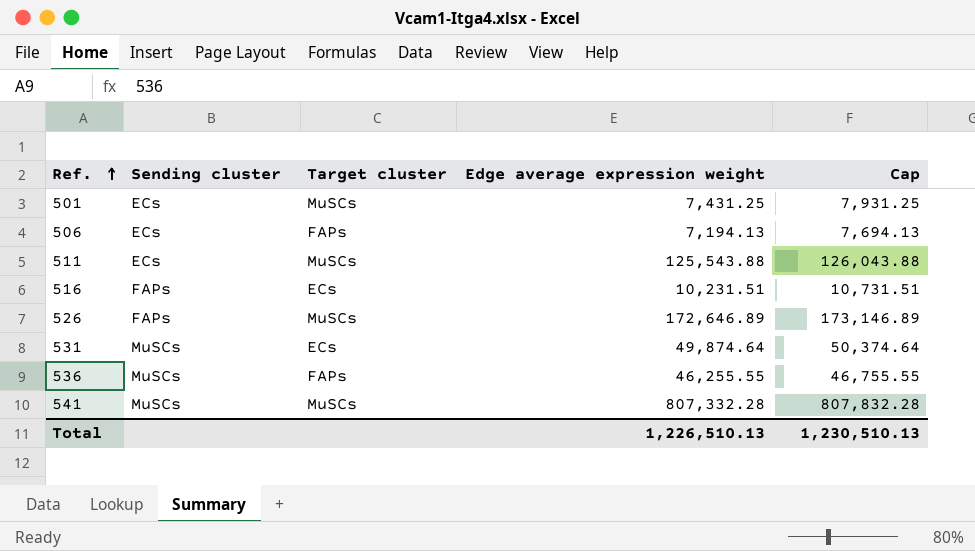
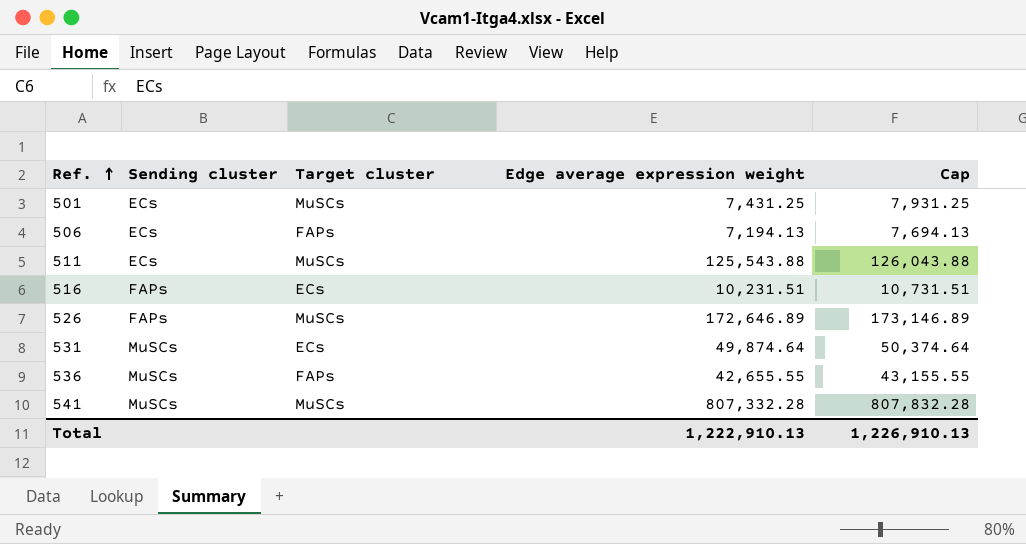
536 | Edge average expression weight: 46,255.55 -> 42,655.55
536 | Cap: 46,755.55 -> 43,155.55
Total | Edge average expression weight: 1,226,510.13 -> 1,222,910.13
Total | Cap: 1,230,510.13 -> 1,226,910.13

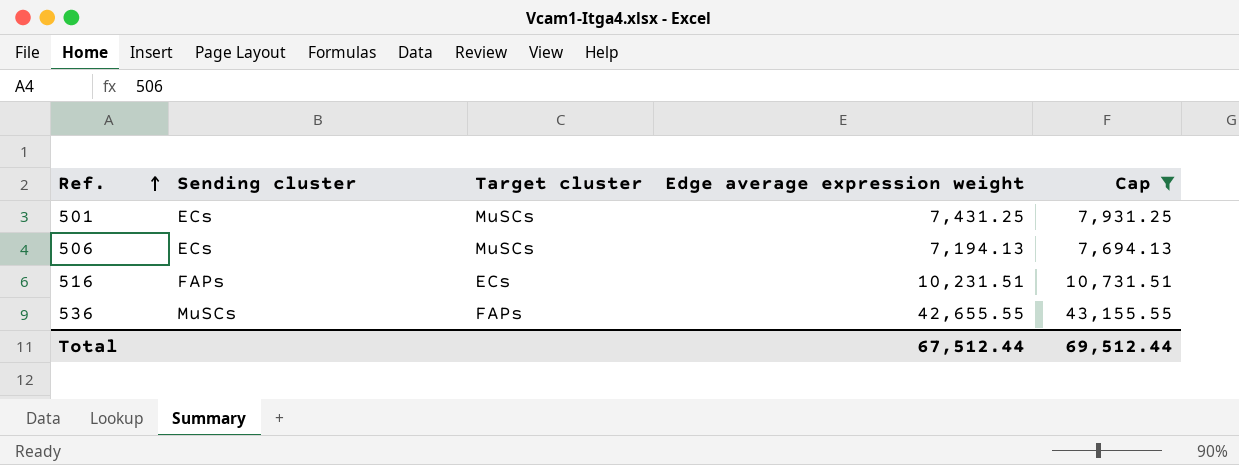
filter: none -> Cap <= 43,155.55
506 | Target cluster: FAPs -> MuSCs
Total | Edge average expression weight: 1,222,910.13 -> 67,512.44
Total | Cap: 1,226,910.13 -> 69,512.44

